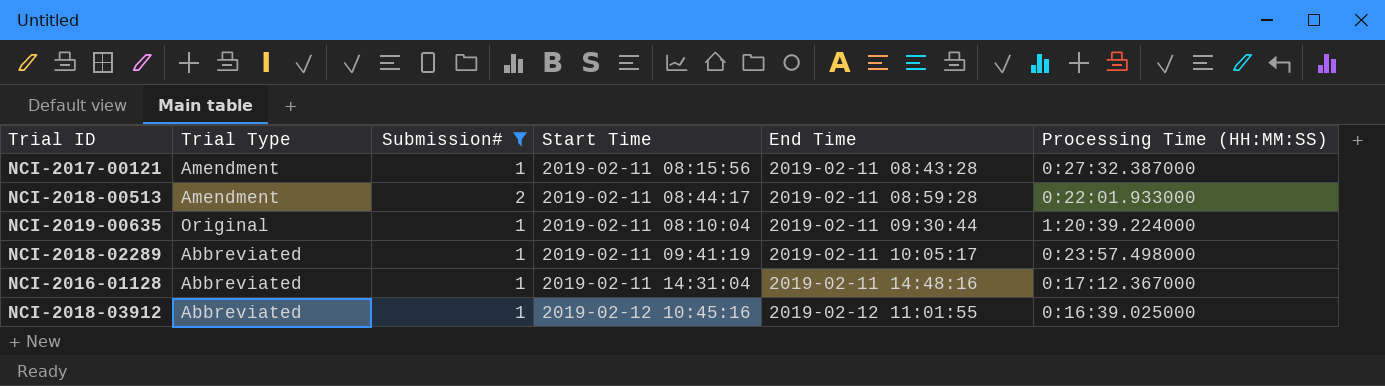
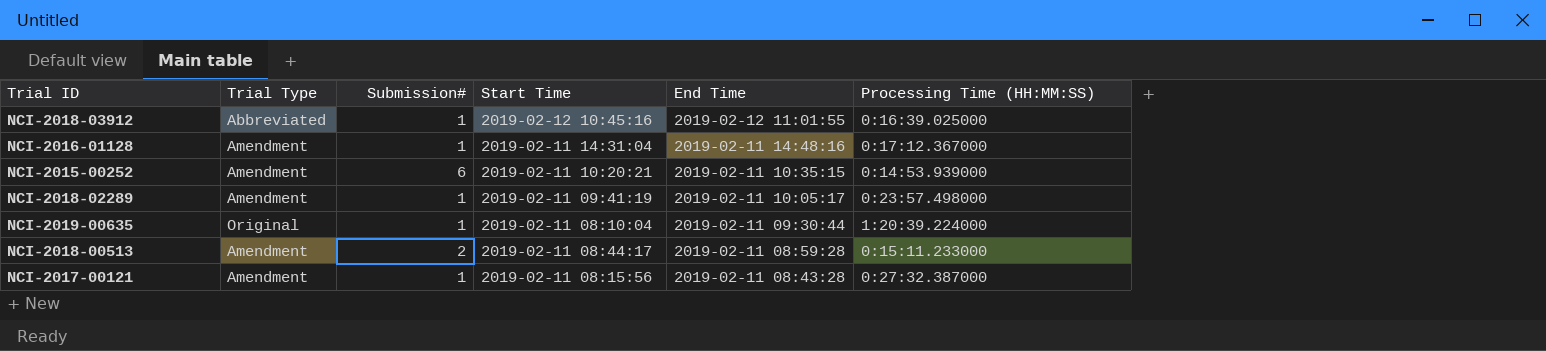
filter: Submission# != 6 -> none
row order: End Time ascending -> End Time descending
NCI-2016-01128 | Trial Type: Abbreviated -> Amendment
NCI-2018-02289 | Trial Type: Abbreviated -> Amendment
NCI-2018-00513 | Processing Time (HH:MM:SS): 0:22:01.933000 -> 0:15:11.233000

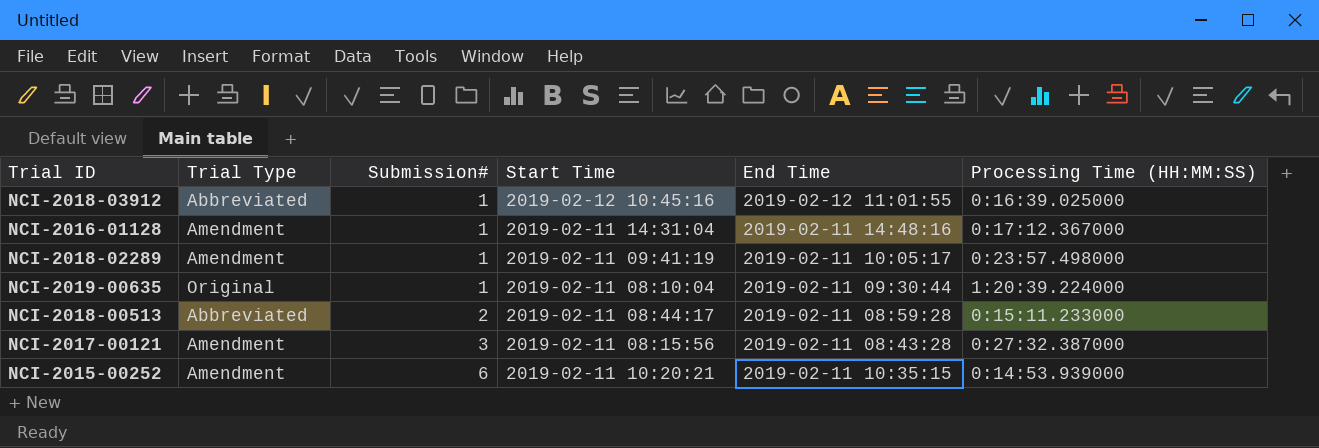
row order: End Time descending -> Submission# ascending
NCI-2018-00513 | Trial Type: Amendment -> Abbreviated
NCI-2017-00121 | Submission#: 1 -> 3

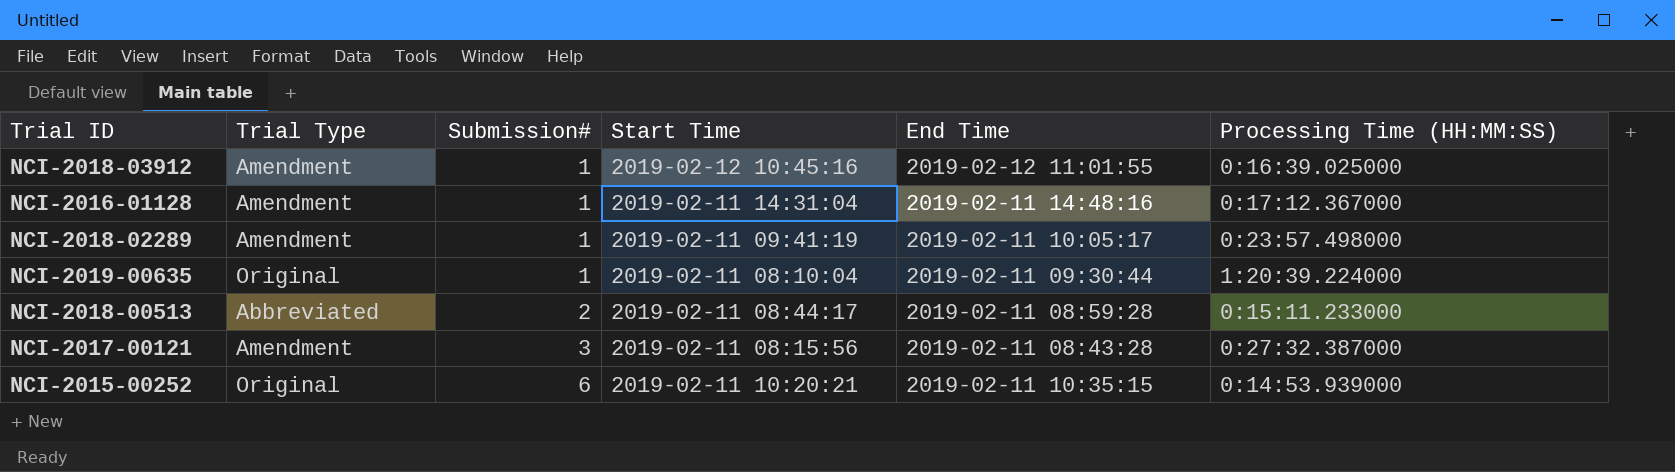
NCI-2018-03912 | Trial Type: Abbreviated -> Amendment
NCI-2015-00252 | Trial Type: Amendment -> Original

